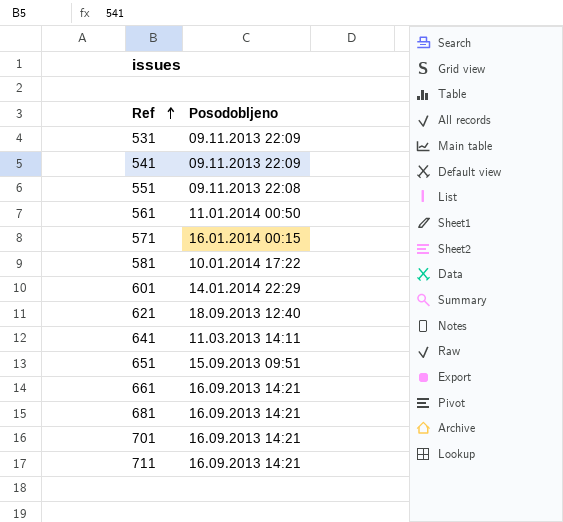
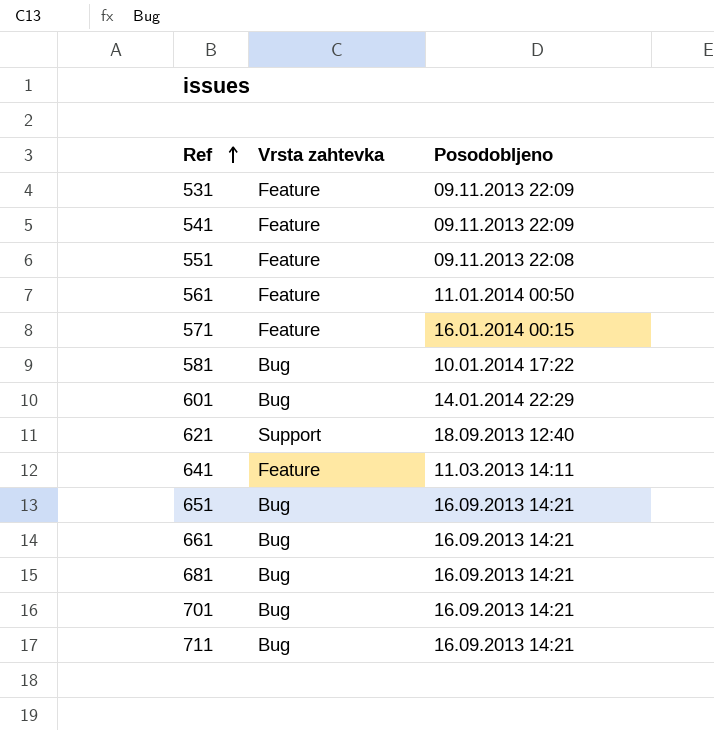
column Vrsta zahtevka | position: none -> 2
651 | Posodobljeno: 15.09.2013 09:51 -> 16.09.2013 14:21

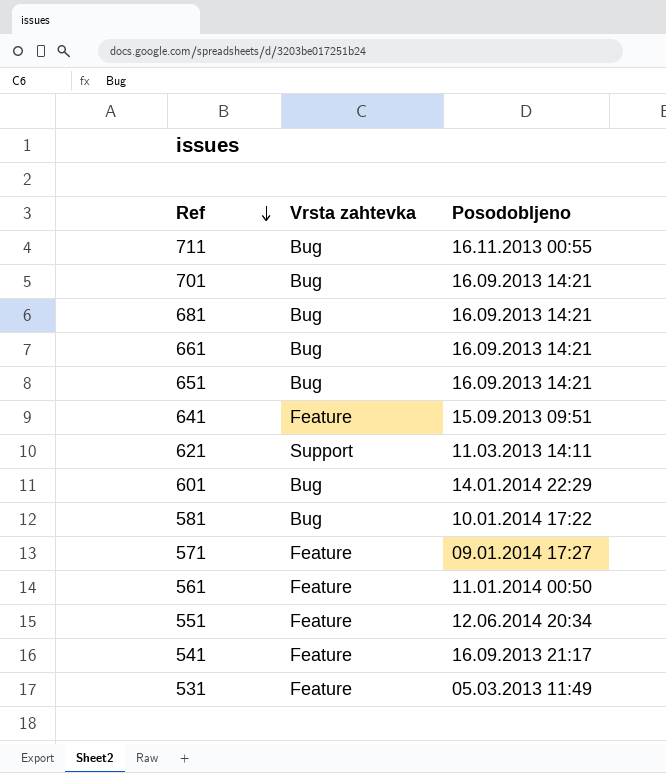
row order: Ref ascending -> Ref descending
711 | Posodobljeno: 16.09.2013 14:21 -> 16.11.2013 00:55
641 | Posodobljeno: 11.03.2013 14:11 -> 15.09.2013 09:51
621 | Posodobljeno: 18.09.2013 12:40 -> 11.03.2013 14:11
571 | Posodobljeno: 16.01.2014 00:15 -> 09.01.2014 17:27
551 | Posodobljeno: 09.11.2013 22:08 -> 12.06.2014 20:34
541 | Posodobljeno: 09.11.2013 22:09 -> 16.09.2013 21:17
531 | Posodobljeno: 09.11.2013 22:09 -> 05.03.2013 11:49

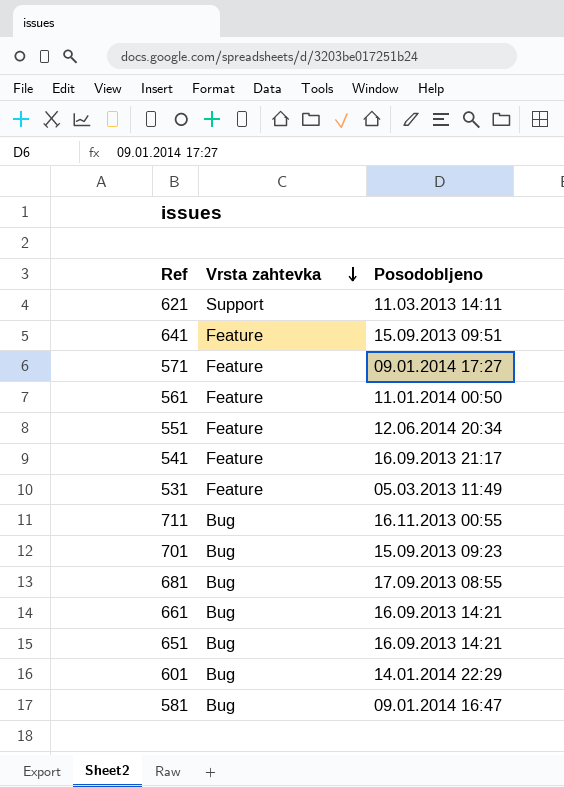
row order: Ref descending -> Vrsta zahtevka descending
701 | Posodobljeno: 16.09.2013 14:21 -> 15.09.2013 09:23
681 | Posodobljeno: 16.09.2013 14:21 -> 17.09.2013 08:55
581 | Posodobljeno: 10.01.2014 17:22 -> 09.01.2014 16:47

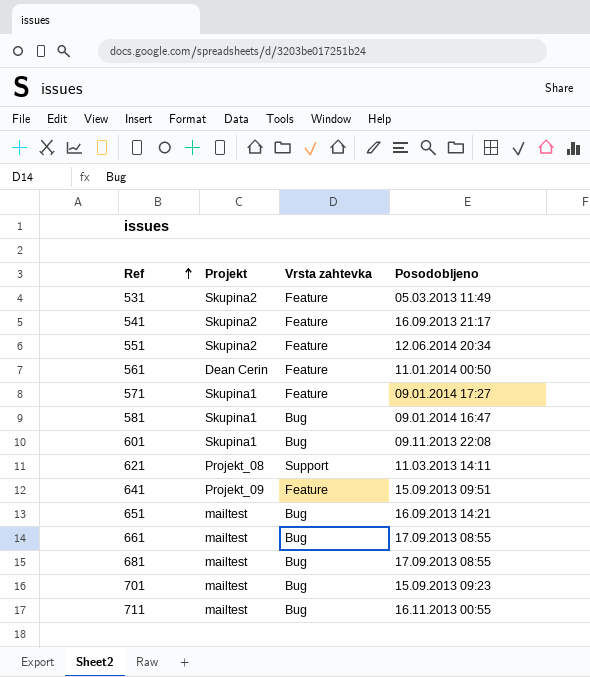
row order: Vrsta zahtevka descending -> Ref ascending
column Projekt | position: none -> 2
601 | Posodobljeno: 14.01.2014 22:29 -> 09.11.2013 22:08
661 | Posodobljeno: 16.09.2013 14:21 -> 17.09.2013 08:55

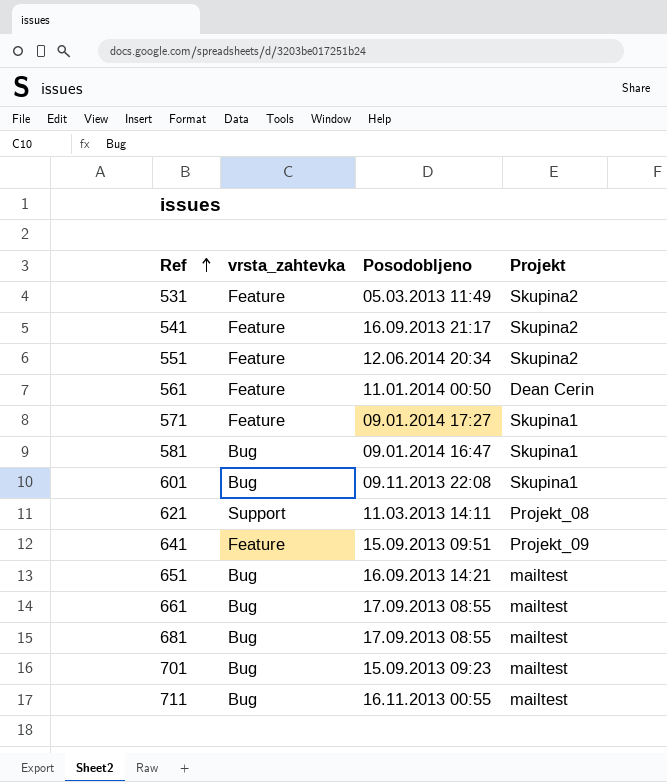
column name: Vrsta zahtevka -> vrsta_zahtevka
column Projekt | position: 2 -> 4

